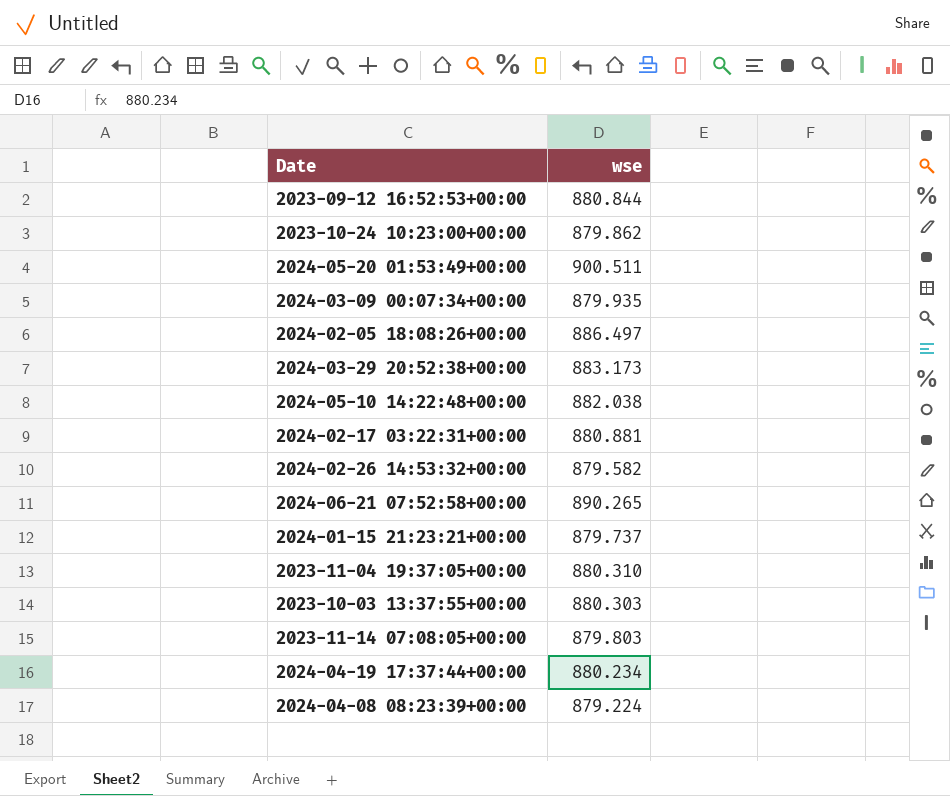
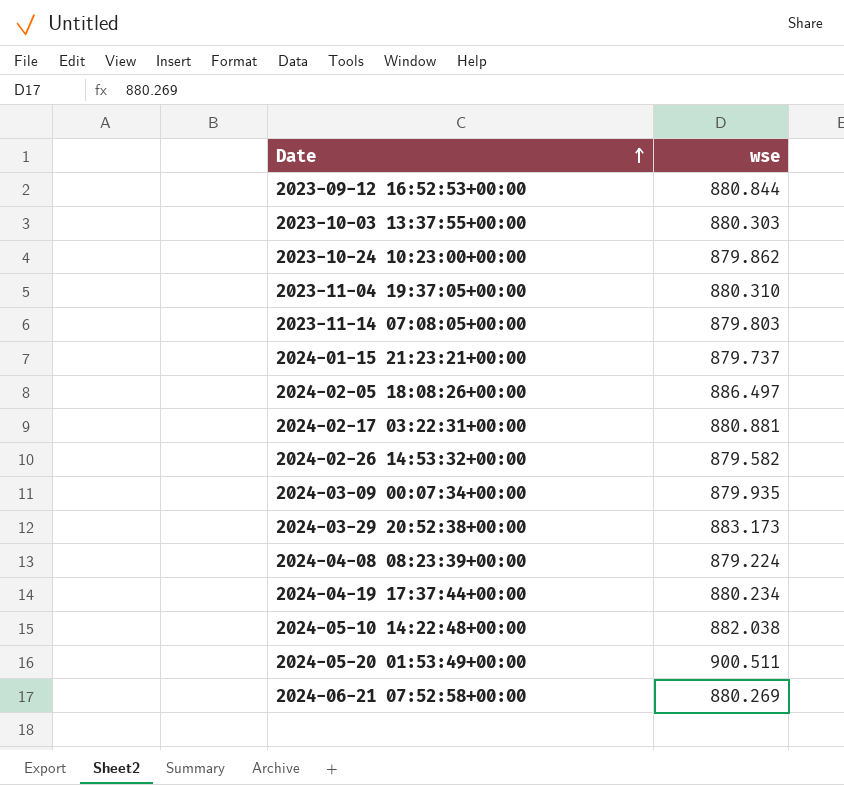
row order: none -> Date ascending
2024-06-21 07:52:58+00:00 | wse: 890.265 -> 880.269

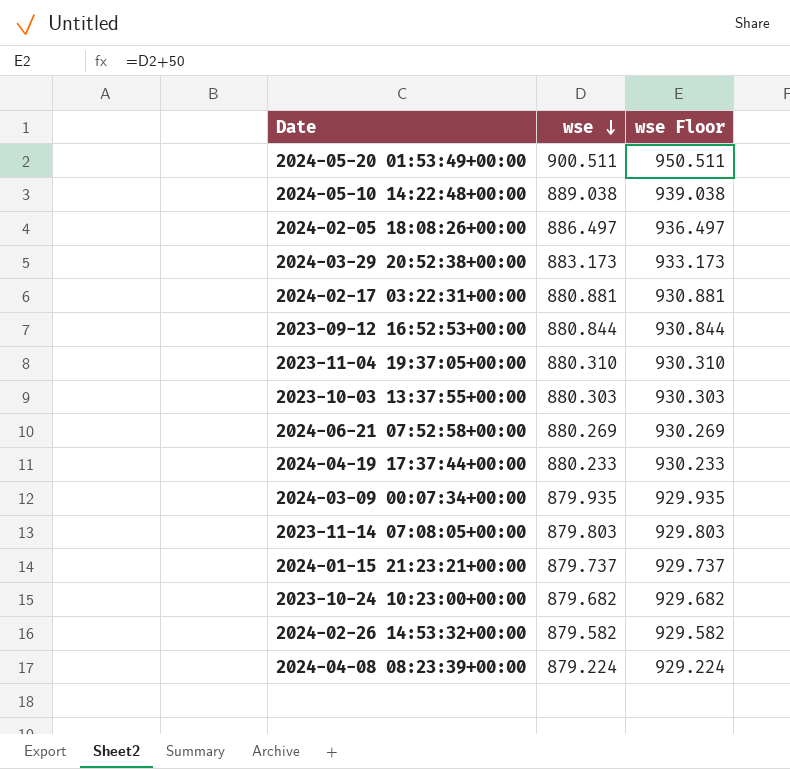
row order: Date ascending -> wse descending
column wse Floor | formula: none -> [wse] + 50
2024-05-10 14:22:48+00:00 | wse: 882.038 -> 889.038
2024-04-19 17:37:44+00:00 | wse: 880.234 -> 880.233
2023-10-24 10:23:00+00:00 | wse: 879.862 -> 879.682

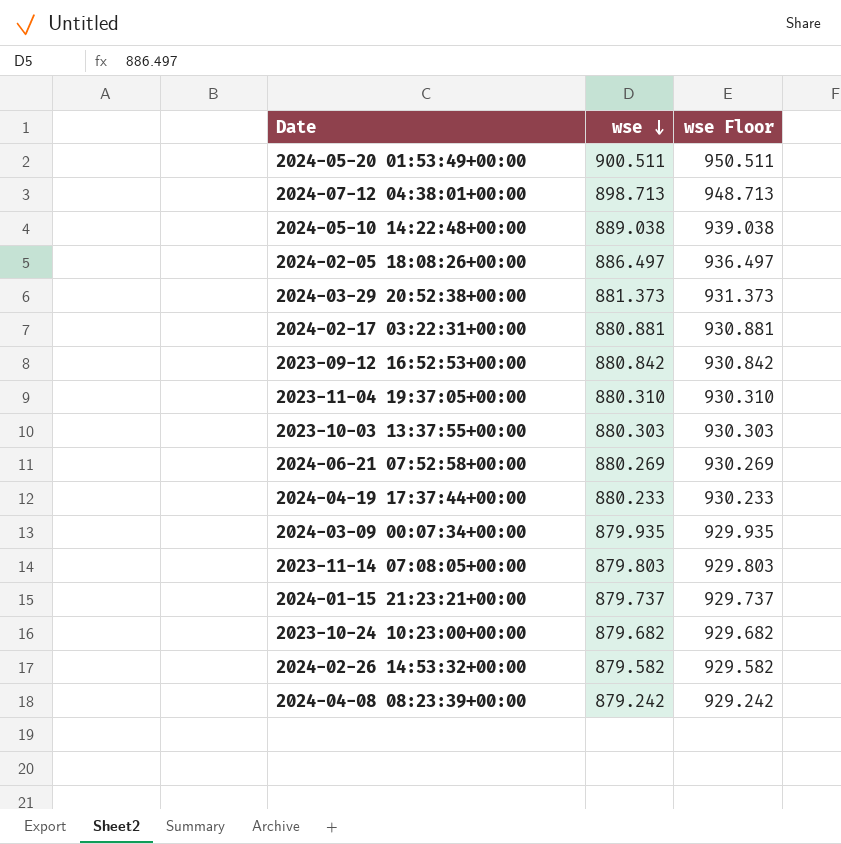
row 2024-07-12 04:38:01+00:00: none -> 898.713 | 948.713
2024-03-29 20:52:38+00:00 | wse: 883.173 -> 881.373
2024-03-29 20:52:38+00:00 | wse Floor: 933.173 -> 931.373
2023-09-12 16:52:53+00:00 | wse: 880.844 -> 880.842
2023-09-12 16:52:53+00:00 | wse Floor: 930.844 -> 930.842
2024-04-08 08:23:39+00:00 | wse: 879.224 -> 879.242
2024-04-08 08:23:39+00:00 | wse Floor: 929.224 -> 929.242

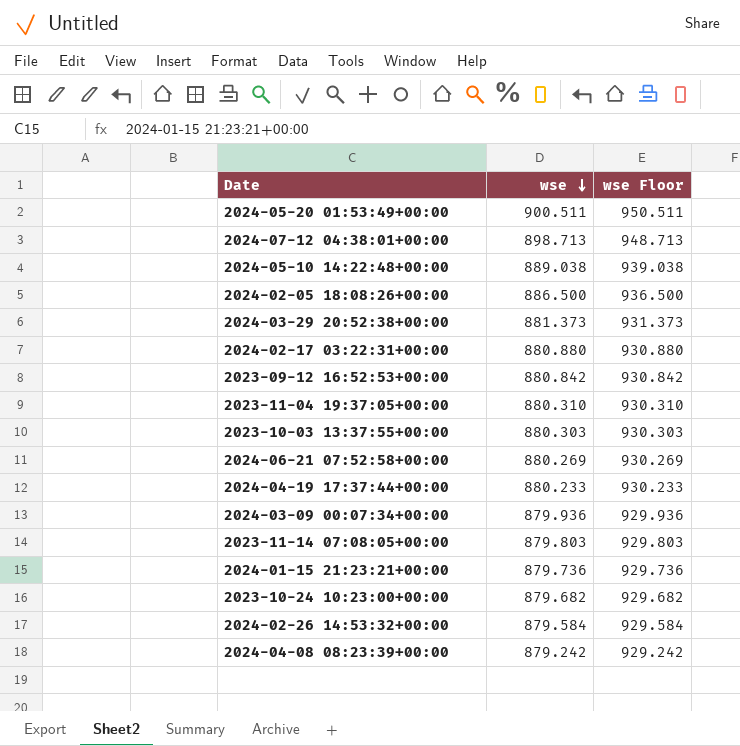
2024-02-05 18:08:26+00:00 | wse: 886.497 -> 886.500
2024-02-05 18:08:26+00:00 | wse Floor: 936.497 -> 936.500
2024-02-17 03:22:31+00:00 | wse: 880.881 -> 880.880
2024-02-17 03:22:31+00:00 | wse Floor: 930.881 -> 930.880
2024-03-09 00:07:34+00:00 | wse: 879.935 -> 879.936
2024-03-09 00:07:34+00:00 | wse Floor: 929.935 -> 929.936
2024-01-15 21:23:21+00:00 | wse: 879.737 -> 879.736
2024-01-15 21:23:21+00:00 | wse Floor: 929.737 -> 929.736
2024-02-26 14:53:32+00:00 | wse: 879.582 -> 879.584
2024-02-26 14:53:32+00:00 | wse Floor: 929.582 -> 929.584

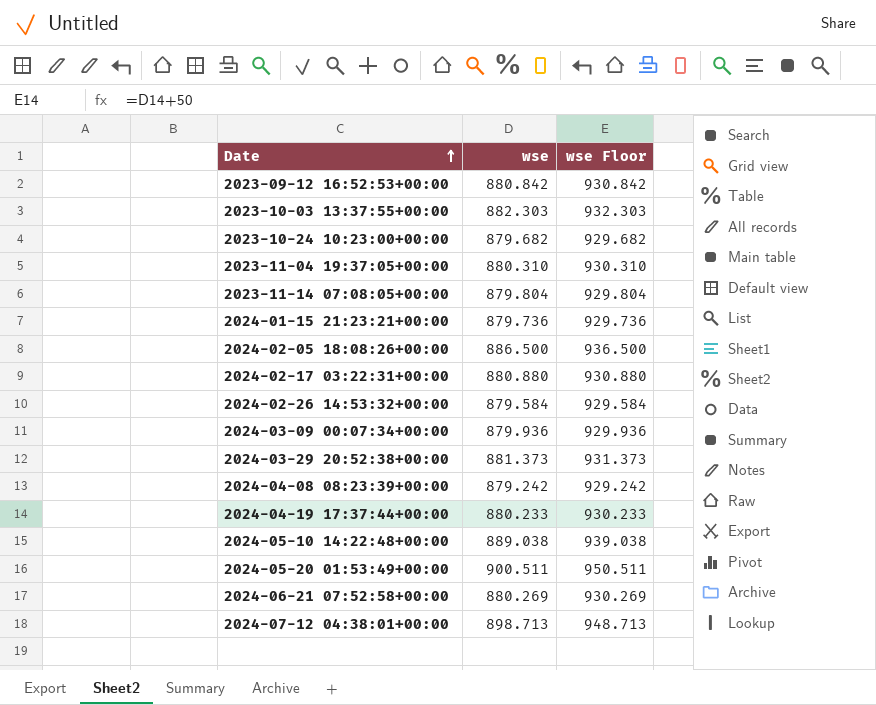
row order: wse descending -> Date ascending
2023-10-03 13:37:55+00:00 | wse: 880.303 -> 882.303
2023-10-03 13:37:55+00:00 | wse Floor: 930.303 -> 932.303
2023-11-14 07:08:05+00:00 | wse: 879.803 -> 879.804
2023-11-14 07:08:05+00:00 | wse Floor: 929.803 -> 929.804

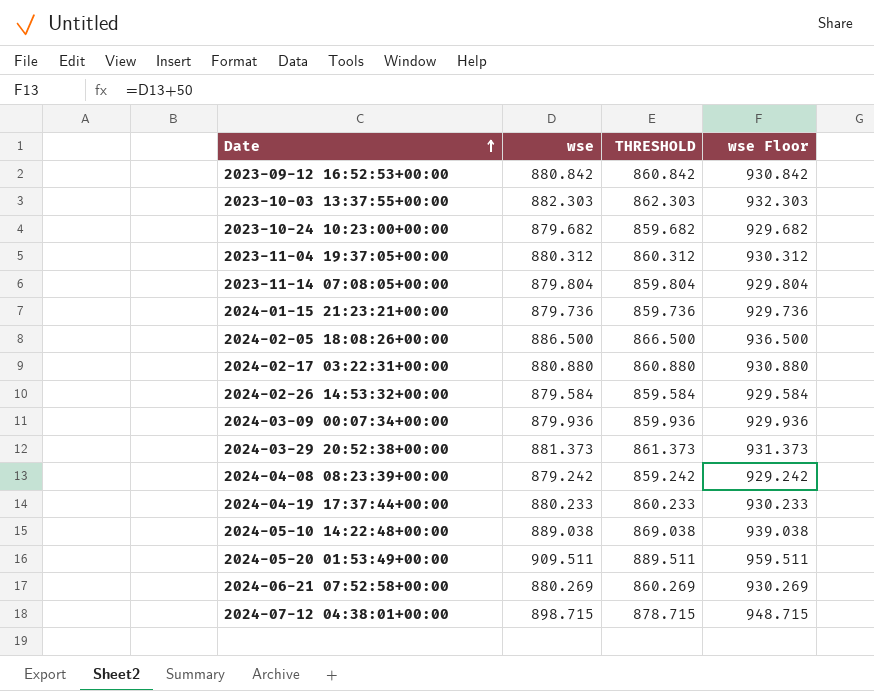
column THRESHOLD | formula: none -> [wse] - 20
2023-11-04 19:37:05+00:00 | wse: 880.310 -> 880.312
2023-11-04 19:37:05+00:00 | wse Floor: 930.310 -> 930.312
2024-05-20 01:53:49+00:00 | wse: 900.511 -> 909.511
2024-05-20 01:53:49+00:00 | wse Floor: 950.511 -> 959.511
2024-07-12 04:38:01+00:00 | wse: 898.713 -> 898.715
2024-07-12 04:38:01+00:00 | wse Floor: 948.713 -> 948.715

